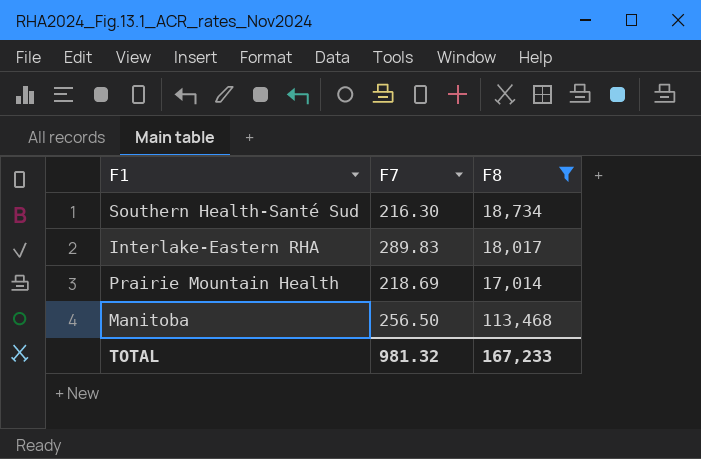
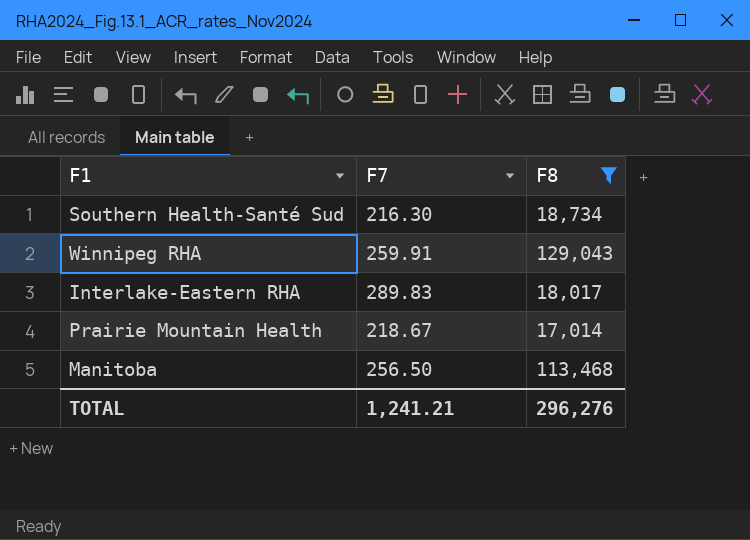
row Winnipeg RHA: none -> 259.91 | 129,043
Prairie Mountain Health | F7: 218.69 -> 218.67
TOTAL | F7: 981.32 -> 1,241.21
TOTAL | F8: 167,233 -> 296,276

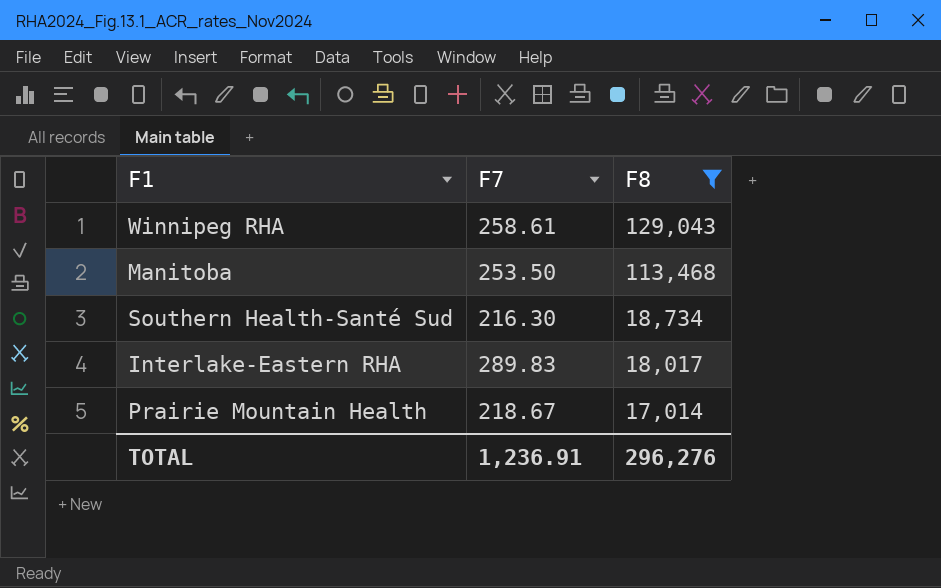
row order: none -> F8 descending
Winnipeg RHA | F7: 259.91 -> 258.61
Manitoba | F7: 256.50 -> 253.50
TOTAL | F7: 1,241.21 -> 1,236.91

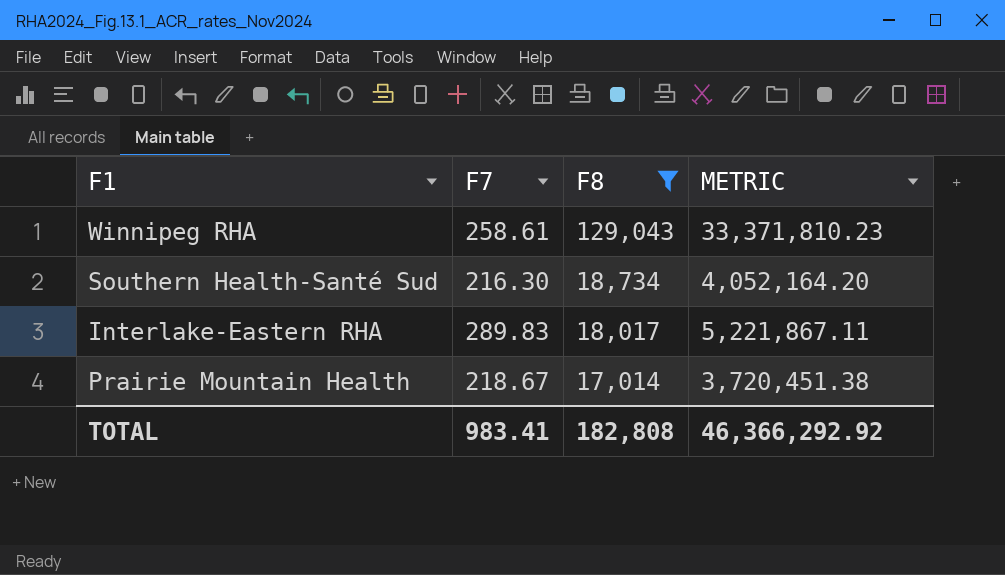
column METRIC | formula: none -> [F7] * [F8]
row Manitoba: 253.50 | 113,468 -> none
TOTAL | F7: 1,236.91 -> 983.41
TOTAL | F8: 296,276 -> 182,808

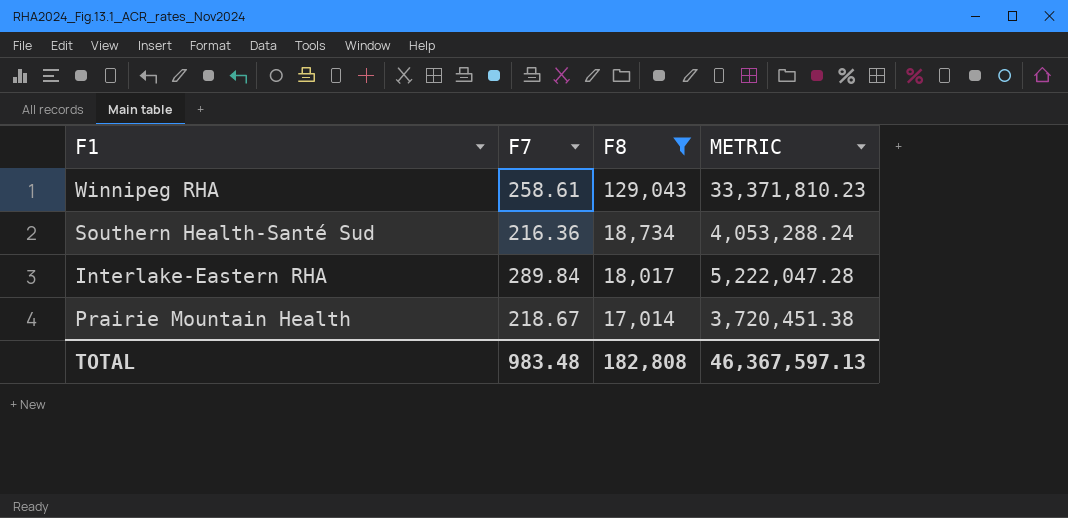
Southern Health-Santé Sud | F7: 216.30 -> 216.36
Southern Health-Santé Sud | METRIC: 4,052,164.20 -> 4,053,288.24
Interlake-Eastern RHA | F7: 289.83 -> 289.84
Interlake-Eastern RHA | METRIC: 5,221,867.11 -> 5,222,047.28
TOTAL | F7: 983.41 -> 983.48
TOTAL | METRIC: 46,366,292.92 -> 46,367,597.13

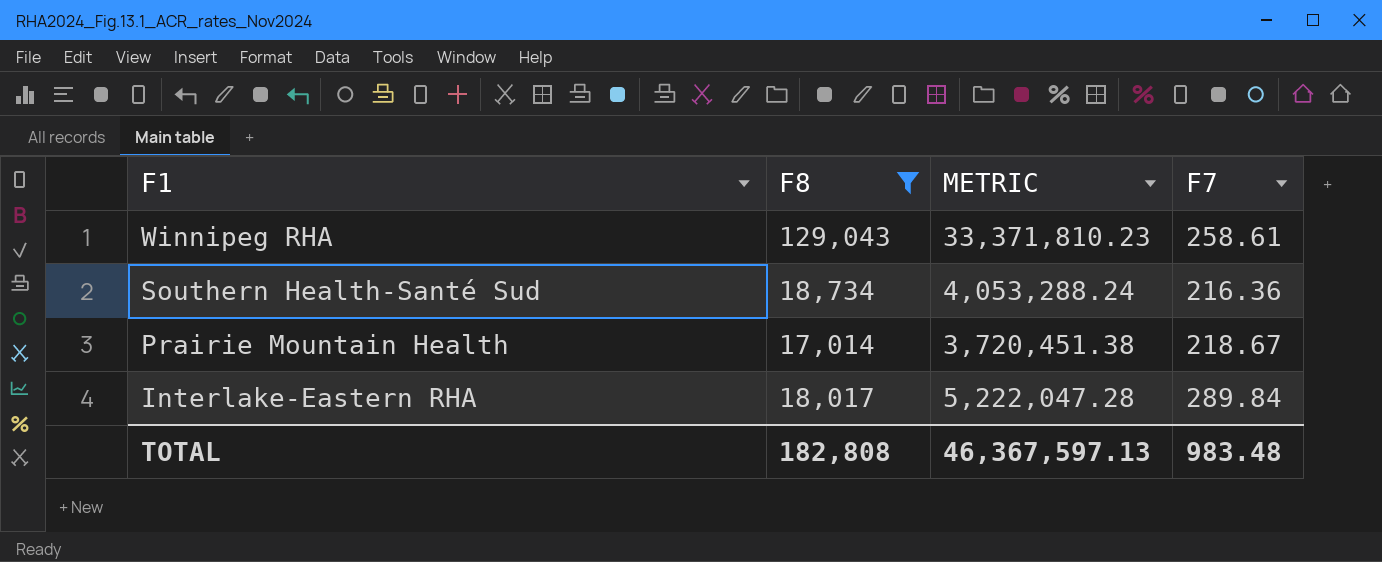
row order: F8 descending -> F1 descending
column F7 | position: 2 -> 4

